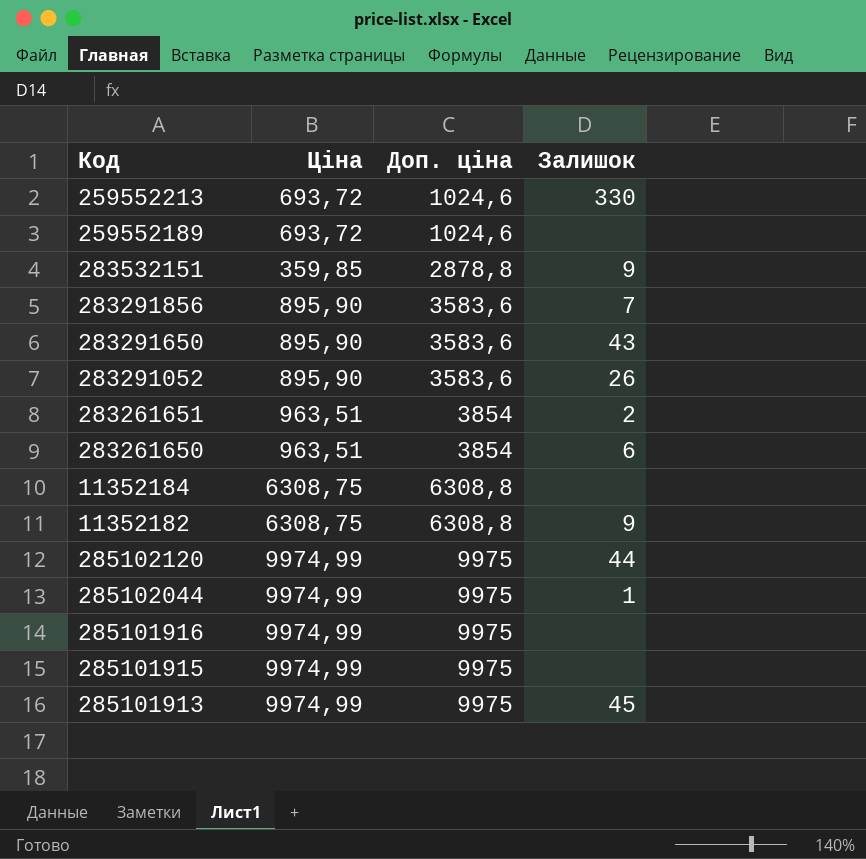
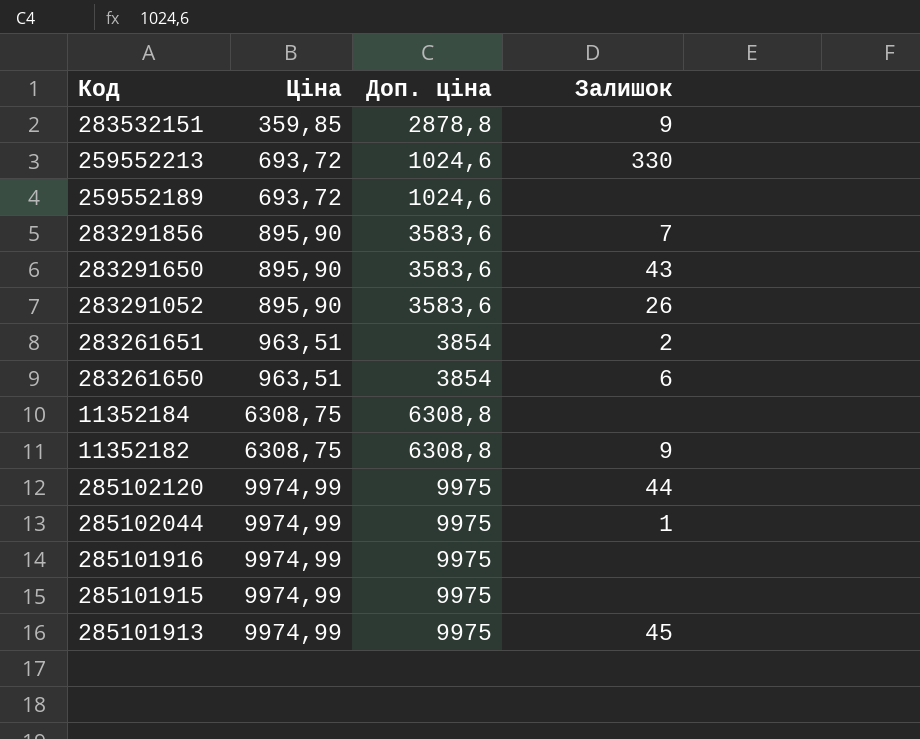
row order: Доп. ціна ascending -> Ціна ascending

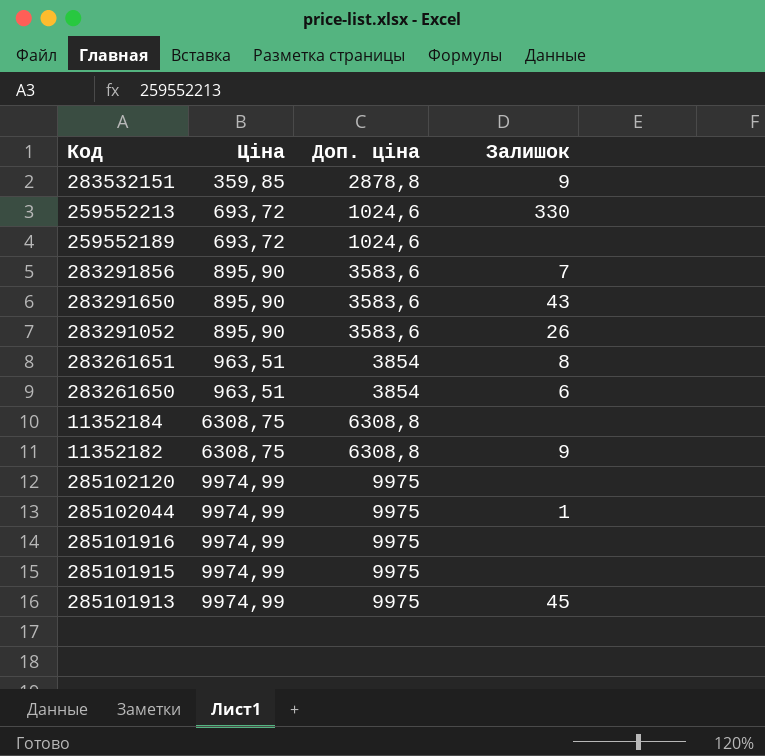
283261651 | Залишок: 2 -> 8
285102120 | Залишок: 44 -> none

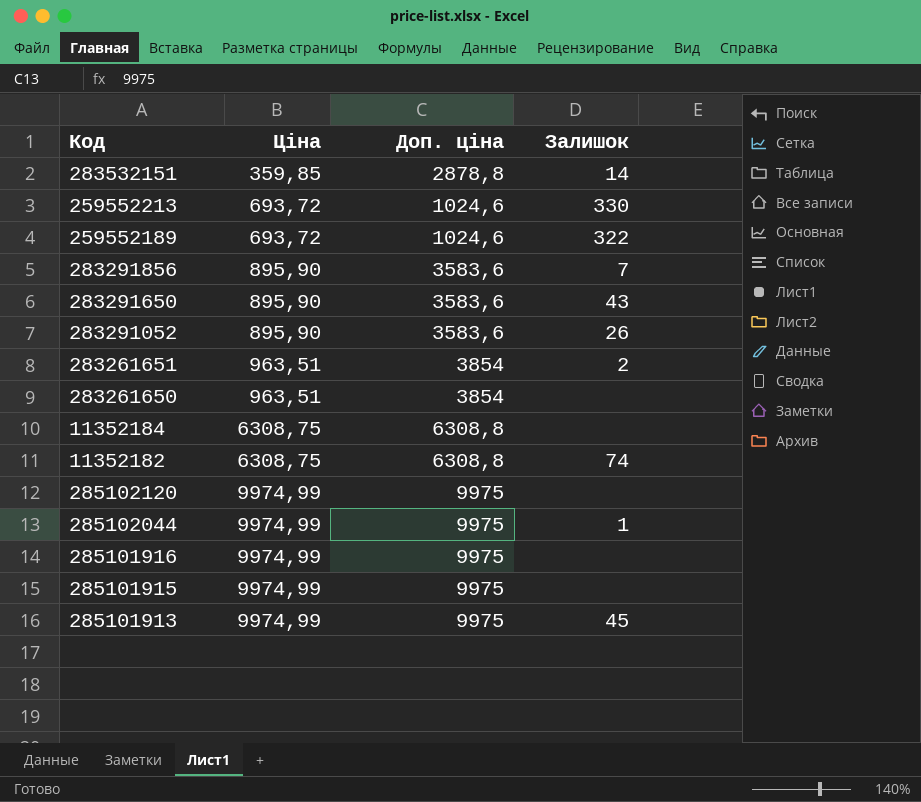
283532151 | Залишок: 9 -> 14
259552189 | Залишок: none -> 322
283261651 | Залишок: 8 -> 2
283261650 | Залишок: 6 -> none
11352182 | Залишок: 9 -> 74

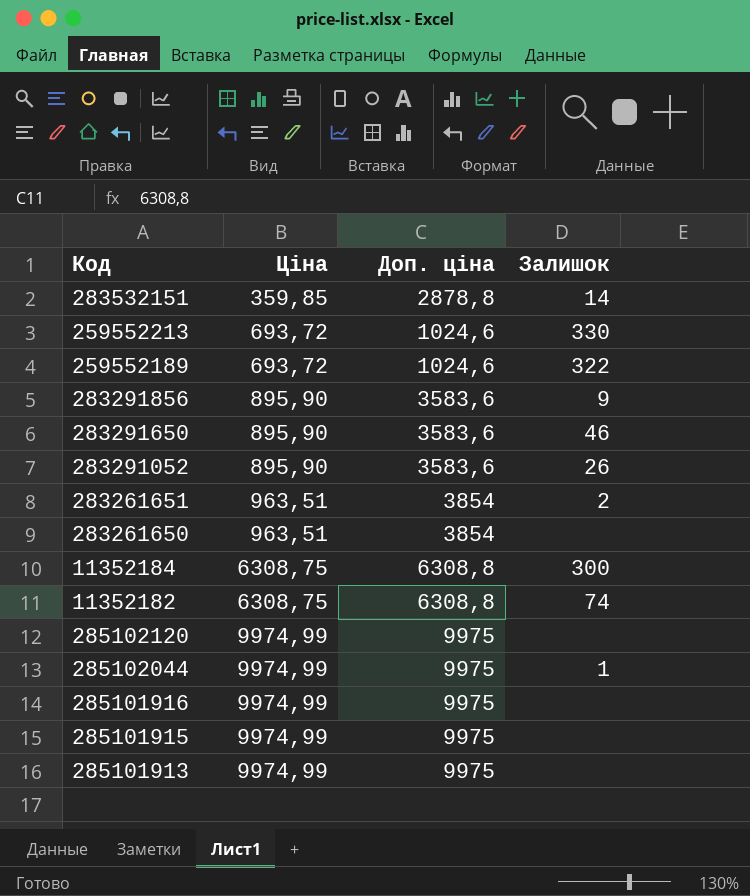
283291856 | Залишок: 7 -> 9
283291650 | Залишок: 43 -> 46
11352184 | Залишок: none -> 300
285101913 | Залишок: 45 -> none

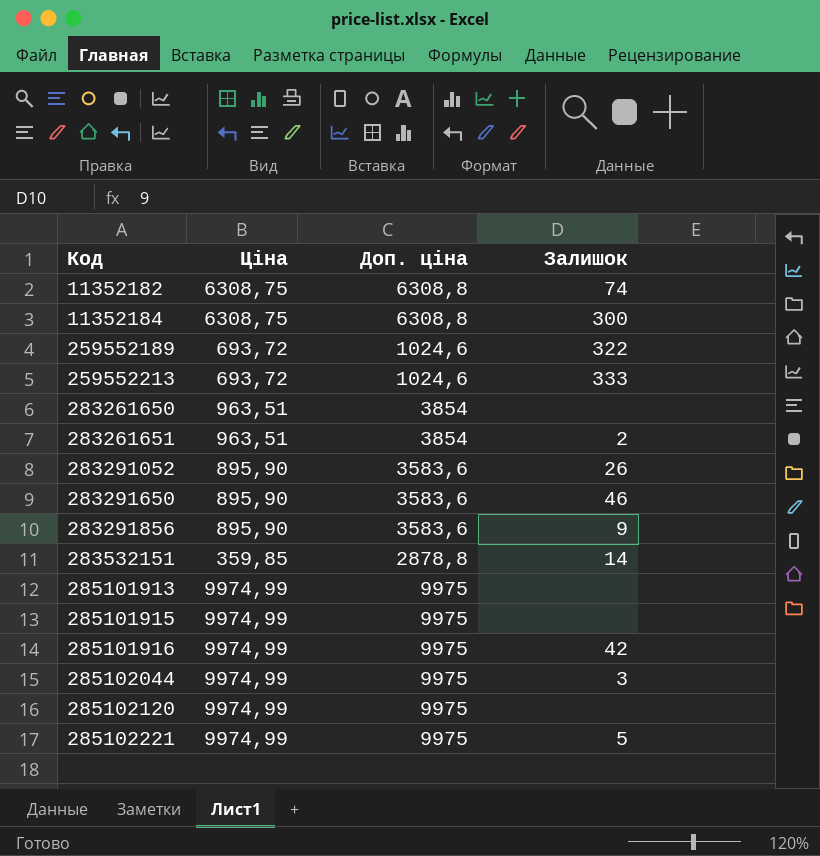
row order: Ціна ascending -> Код ascending
259552213 | Залишок: 330 -> 333
285101916 | Залишок: none -> 42
285102044 | Залишок: 1 -> 3
row 285102221: none -> 9974,99 | 9975 | 5

